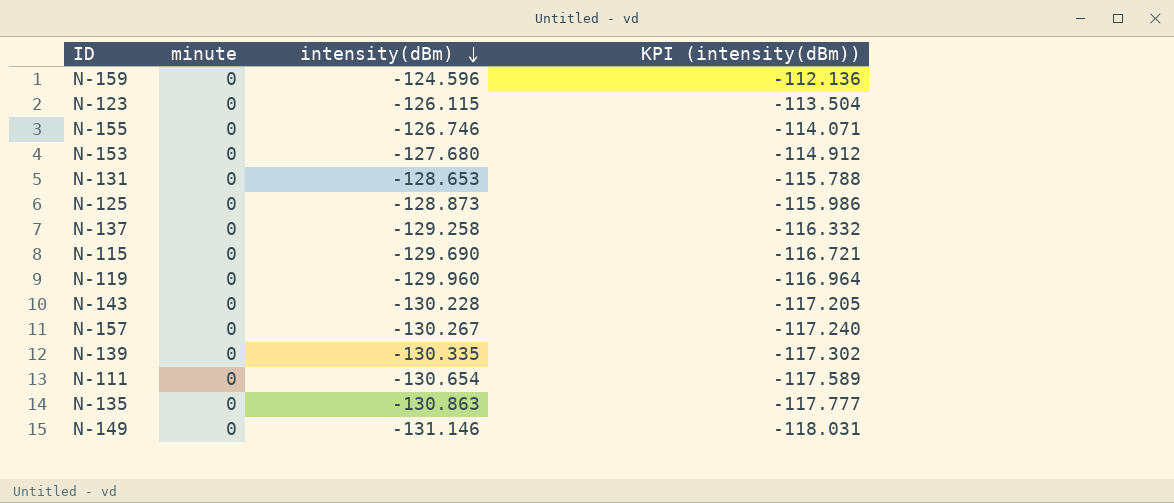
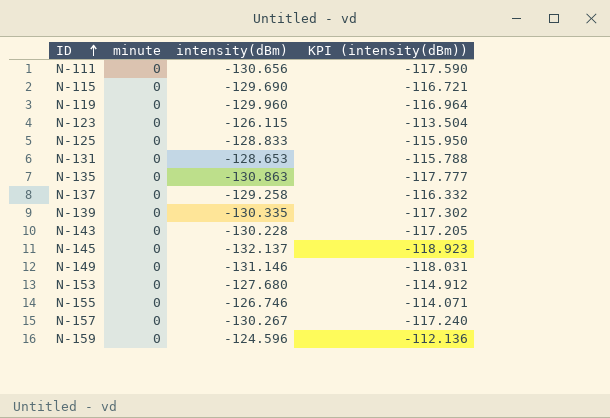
row order: intensity(dBm) descending -> ID ascending
N-111 | intensity(dBm): -130.654 -> -130.656
N-111 | KPI (intensity(dBm)): -117.589 -> -117.590
N-125 | intensity(dBm): -128.873 -> -128.833
N-125 | KPI (intensity(dBm)): -115.986 -> -115.950
row N-145: none -> 0 | -132.137 | -118.923

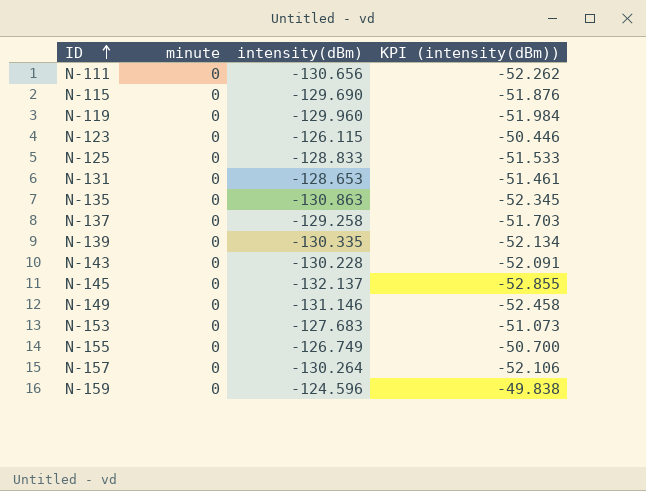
column KPI (intensity(dBm)) | formula: [intensity(dBm)] * 0.9 -> [intensity(dBm)] * 0.4
N-153 | intensity(dBm): -127.680 -> -127.683
N-155 | intensity(dBm): -126.746 -> -126.749
N-157 | intensity(dBm): -130.267 -> -130.264

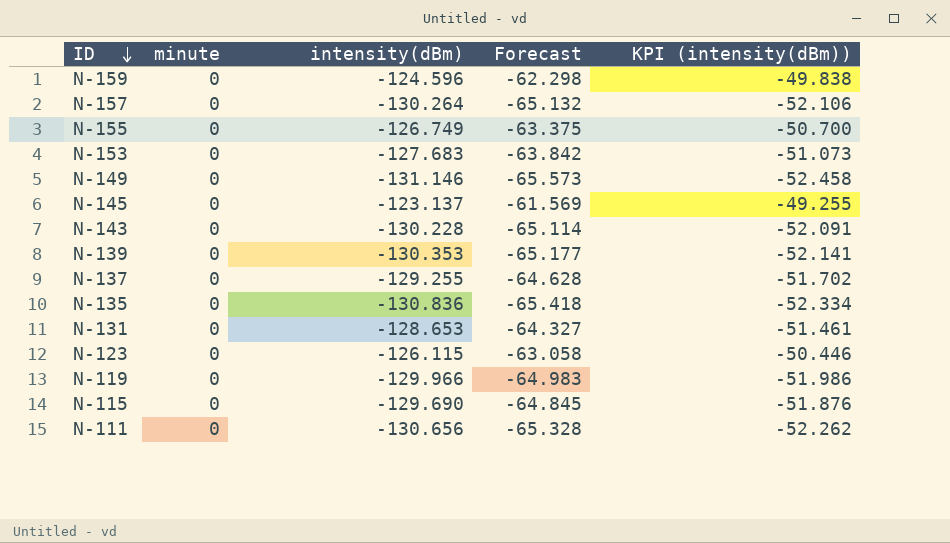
row order: ID ascending -> ID descending
column Forecast | formula: none -> [intensity(dBm)] * 0.5
row N-125: 0 | -128.833 | -51.533 -> none
N-145 | intensity(dBm): -132.137 -> -123.137
N-145 | KPI (intensity(dBm)): -52.855 -> -49.255
N-139 | intensity(dBm): -130.335 -> -130.353
N-139 | KPI (intensity(dBm)): -52.134 -> -52.141
N-137 | intensity(dBm): -129.258 -> -129.255
N-137 | KPI (intensity(dBm)): -51.703 -> -51.702
N-135 | intensity(dBm): -130.863 -> -130.836
N-135 | KPI (intensity(dBm)): -52.345 -> -52.334
N-119 | intensity(dBm): -129.960 -> -129.966
N-119 | KPI (intensity(dBm)): -51.984 -> -51.986

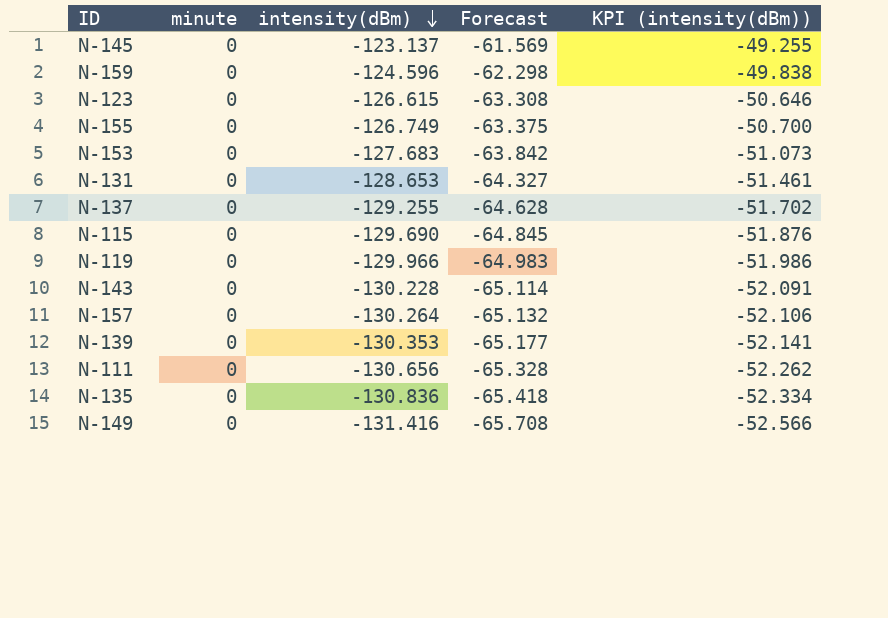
row order: ID descending -> intensity(dBm) descending
N-123 | intensity(dBm): -126.115 -> -126.615
N-123 | Forecast: -63.058 -> -63.308
N-123 | KPI (intensity(dBm)): -50.446 -> -50.646
N-149 | intensity(dBm): -131.146 -> -131.416
N-149 | Forecast: -65.573 -> -65.708
N-149 | KPI (intensity(dBm)): -52.458 -> -52.566

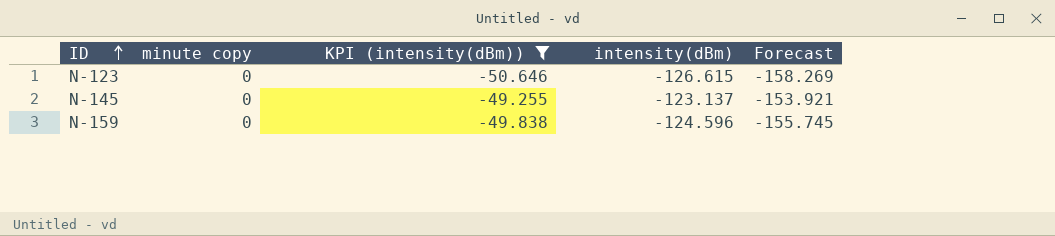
filter: none -> KPI (intensity(dBm)) >= -50.646
row order: intensity(dBm) descending -> ID ascending
column name: minute -> minute copy
column KPI (intensity(dBm)) | position: 5 -> 3
column Forecast | formula: [intensity(dBm)] * 0.5 -> [intensity(dBm)] * 1.25

